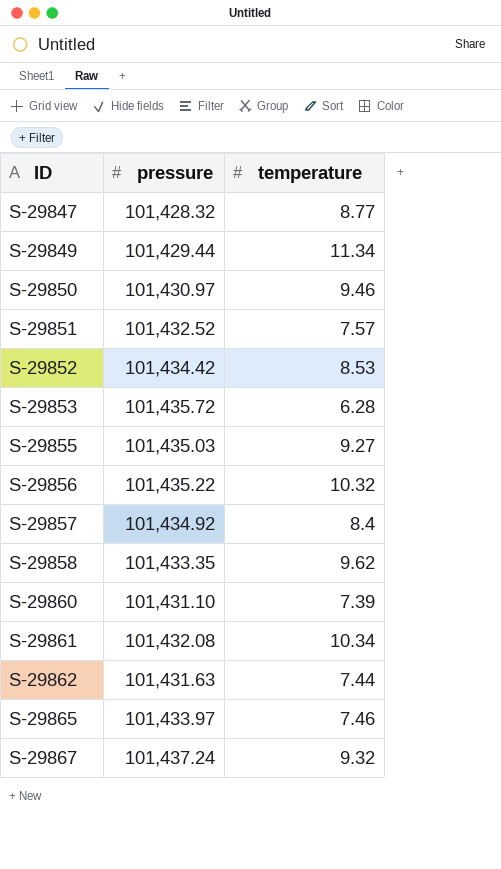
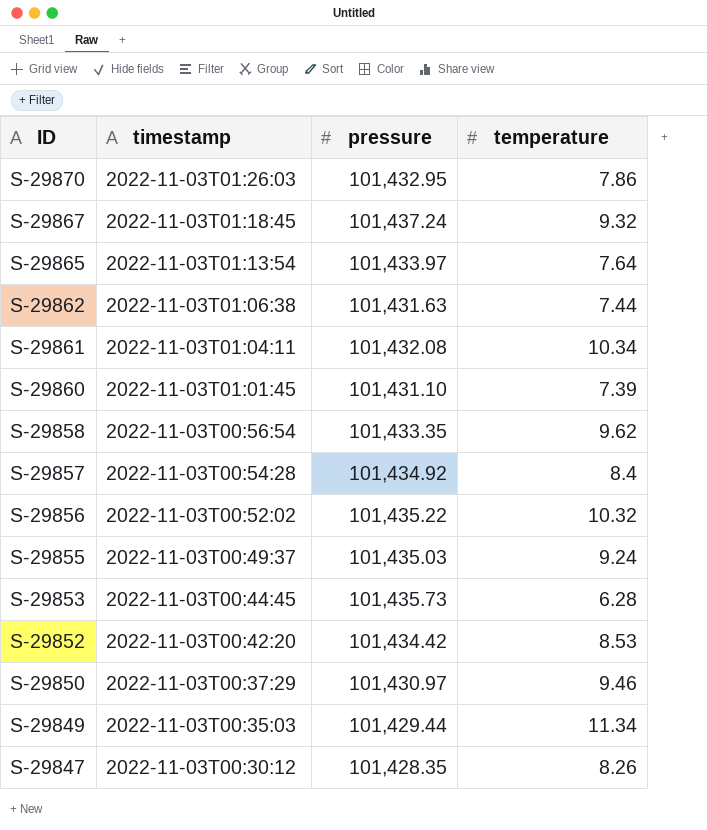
row order: ID ascending -> ID descending
column timestamp | position: none -> 2
row S-29851: 101,432.52 | 7.57 -> none
row S-29870: none -> 2022-11-03T01:26:03 | 101,432.95 | 7.86
S-29865 | temperature: 7.46 -> 7.64
S-29855 | temperature: 9.27 -> 9.24
S-29853 | pressure: 101,435.72 -> 101,435.73
S-29847 | pressure: 101,428.32 -> 101,428.35
S-29847 | temperature: 8.77 -> 8.26

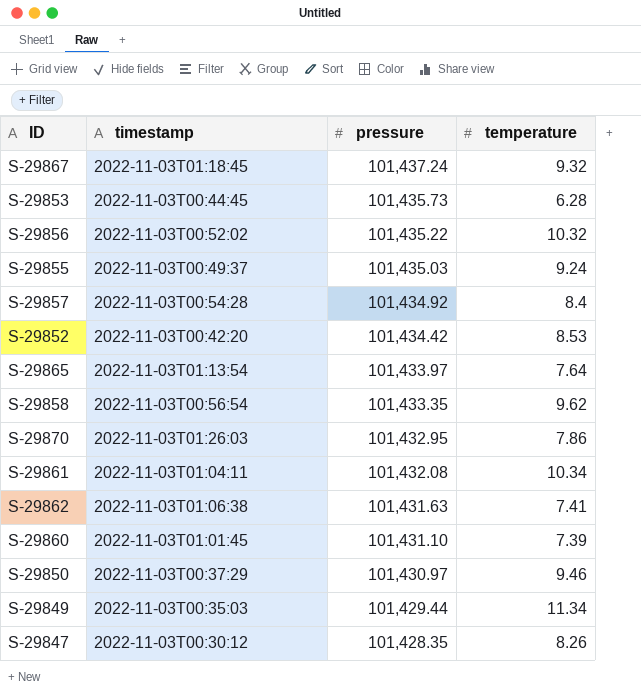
row order: ID descending -> pressure descending
S-29862 | temperature: 7.44 -> 7.41

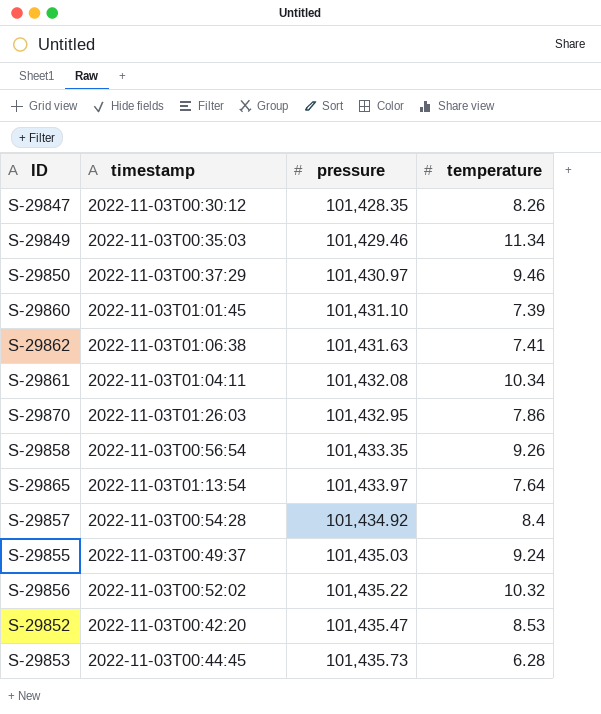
row order: pressure descending -> pressure ascending
row S-29867: 2022-11-03T01:18:45 | 101,437.24 | 9.32 -> none
S-29849 | pressure: 101,429.44 -> 101,429.46
S-29858 | temperature: 9.62 -> 9.26
S-29852 | pressure: 101,434.42 -> 101,435.47

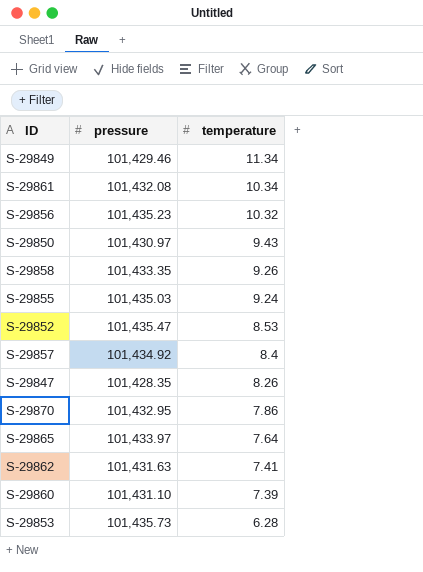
row order: pressure ascending -> temperature descending
column timestamp | position: 2 -> none
S-29856 | pressure: 101,435.22 -> 101,435.23
S-29850 | temperature: 9.46 -> 9.43

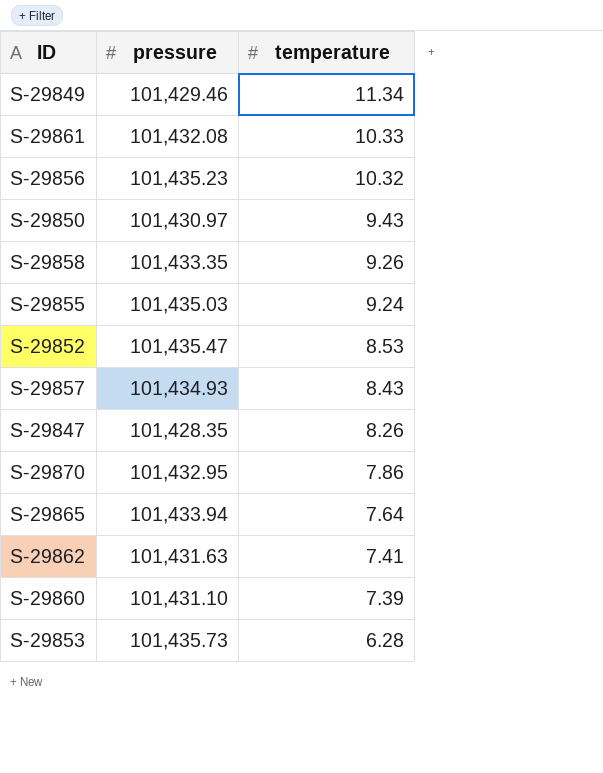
S-29861 | temperature: 10.34 -> 10.33
S-29857 | pressure: 101,434.92 -> 101,434.93
S-29857 | temperature: 8.4 -> 8.43
S-29865 | pressure: 101,433.97 -> 101,433.94

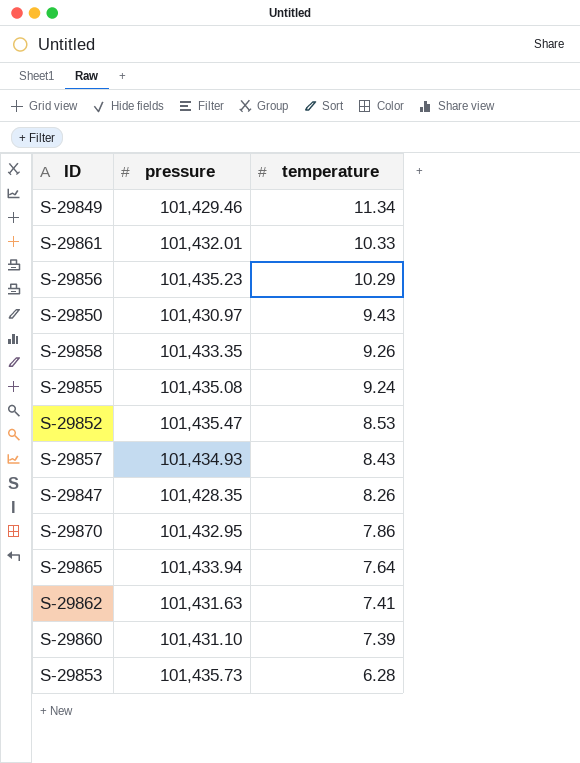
S-29861 | pressure: 101,432.08 -> 101,432.01
S-29856 | temperature: 10.32 -> 10.29
S-29855 | pressure: 101,435.03 -> 101,435.08

